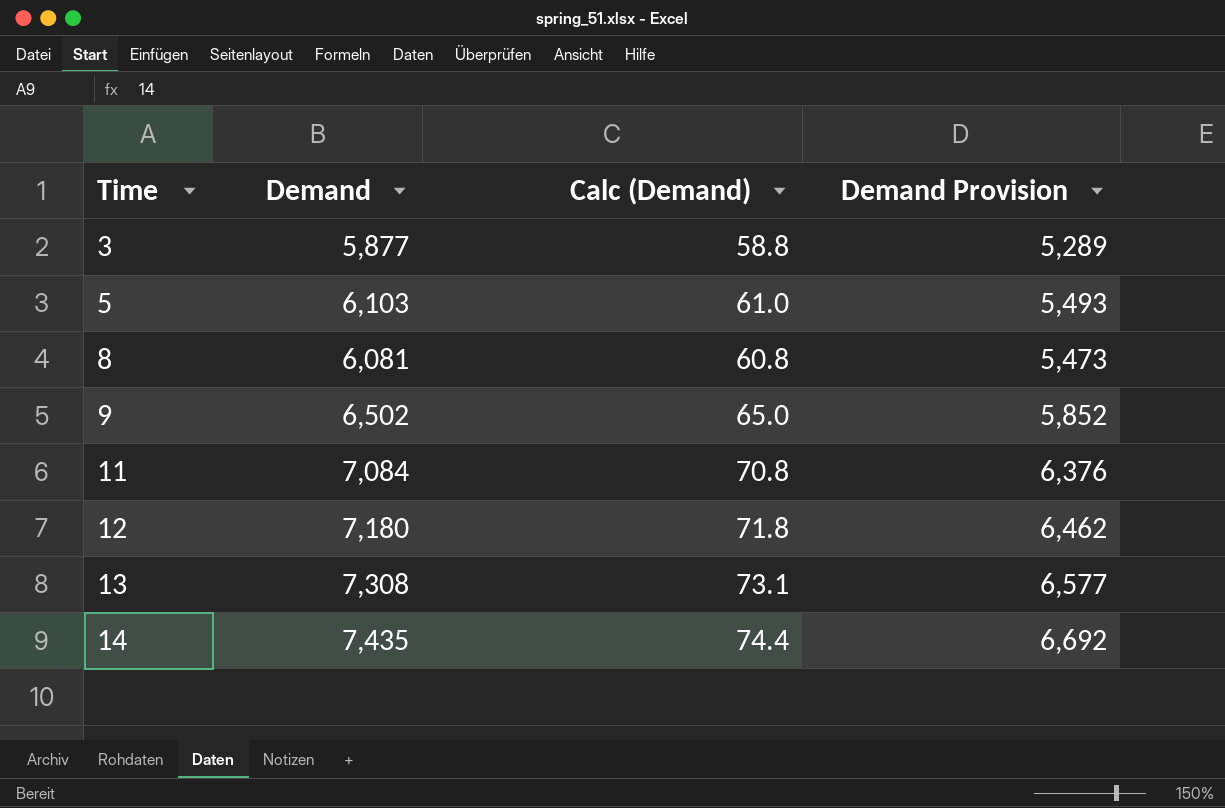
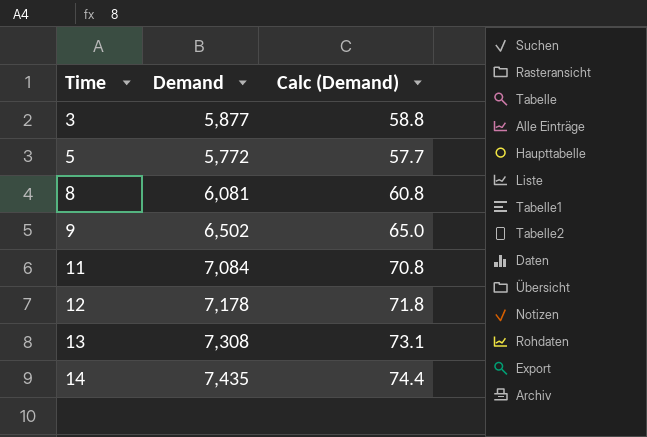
column Demand Provision | formula: [Demand] * 0.9 -> none
5 | Demand: 6,103 -> 5,772
5 | Calc (Demand): 61.0 -> 57.7
12 | Demand: 7,180 -> 7,178

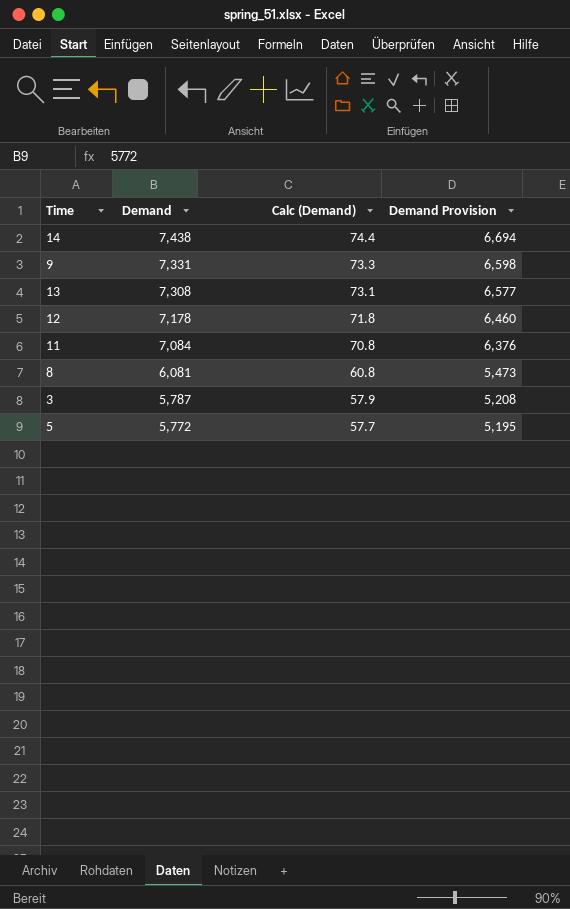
row order: Time ascending -> Demand descending
column Demand Provision | formula: none -> [Demand] * 0.9
14 | Demand: 7,435 -> 7,438
9 | Demand: 6,502 -> 7,331
9 | Calc (Demand): 65.0 -> 73.3
3 | Demand: 5,877 -> 5,787
3 | Calc (Demand): 58.8 -> 57.9

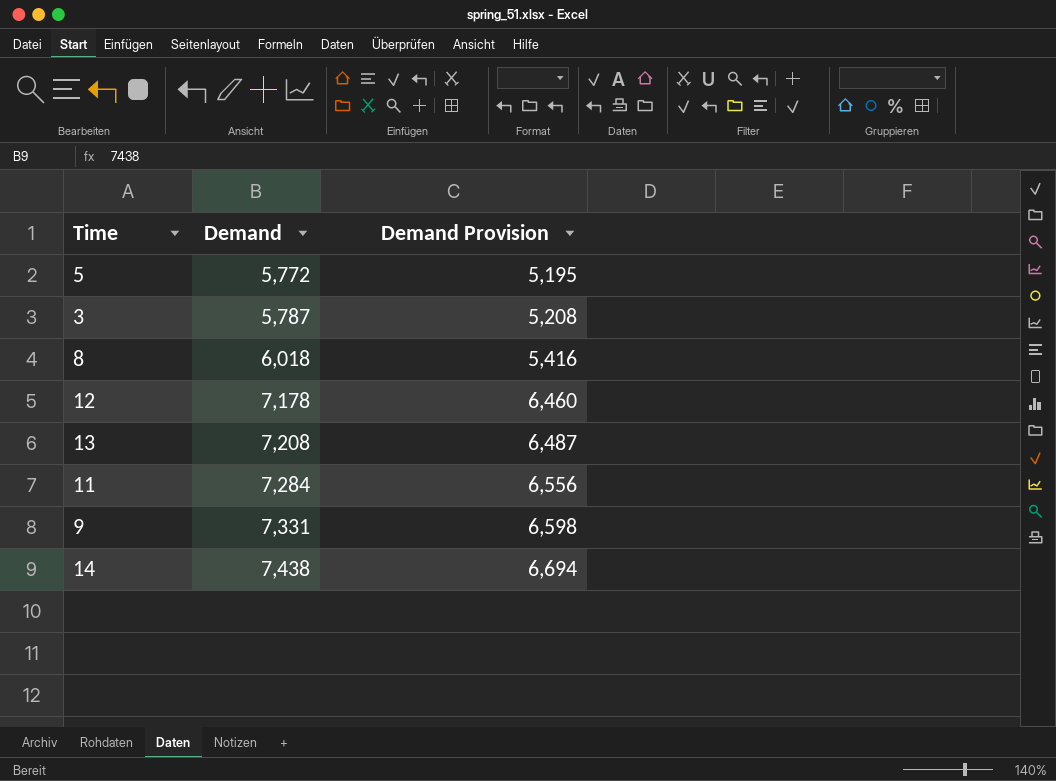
row order: Demand descending -> Demand ascending
column Calc (Demand) | formula: [Demand] * 0.01 -> none
8 | Demand: 6,081 -> 6,018
8 | Demand Provision: 5,473 -> 5,416
13 | Demand: 7,308 -> 7,208
13 | Demand Provision: 6,577 -> 6,487
11 | Demand: 7,084 -> 7,284
11 | Demand Provision: 6,376 -> 6,556

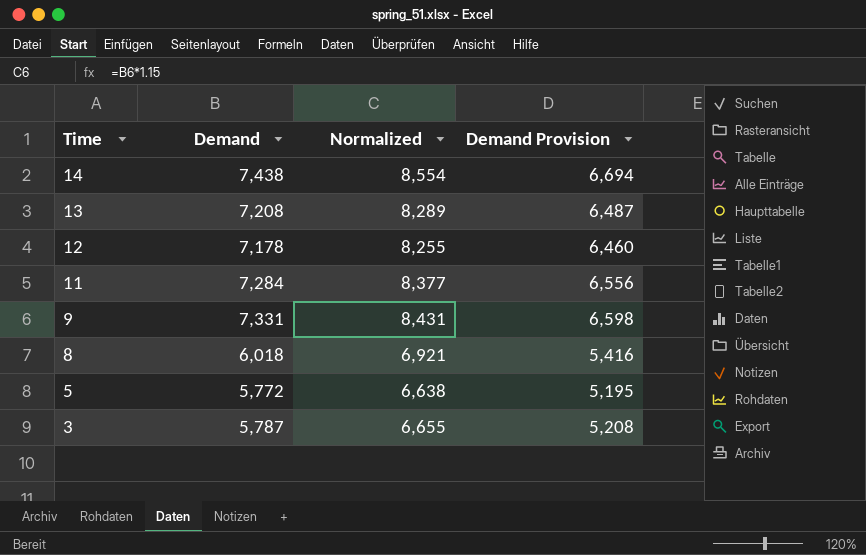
row order: Demand ascending -> Time descending
column Normalized | formula: none -> [Demand] * 1.15

